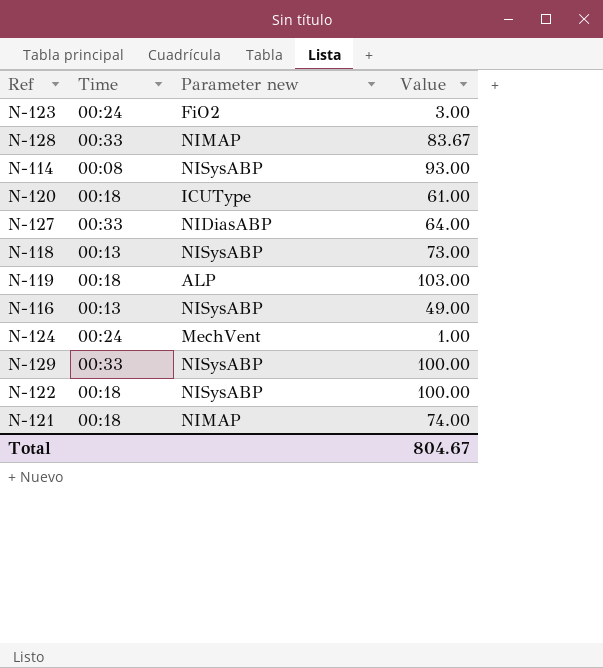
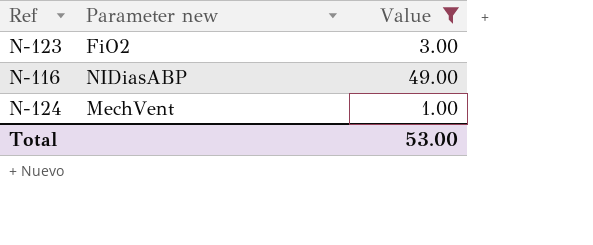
filter: none -> Value <= 49.00
column Time | position: 2 -> none
N-116 | Parameter new: NISysABP -> NIDiasABP
Total | Value: 804.67 -> 53.00

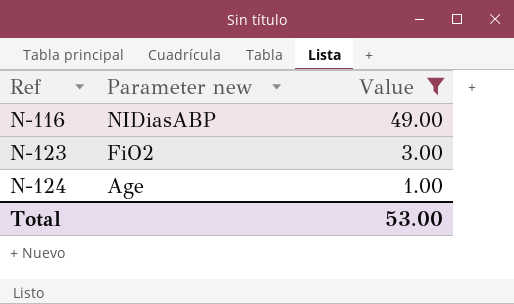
row order: none -> Ref ascending
N-124 | Parameter new: MechVent -> Age

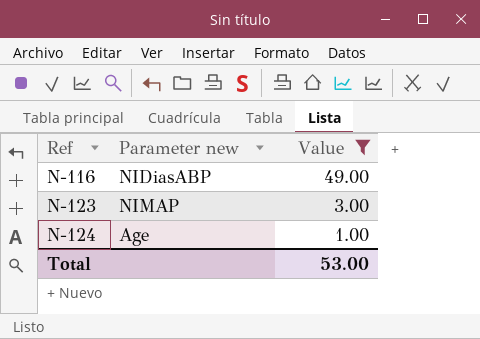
N-123 | Parameter new: FiO2 -> NIMAP

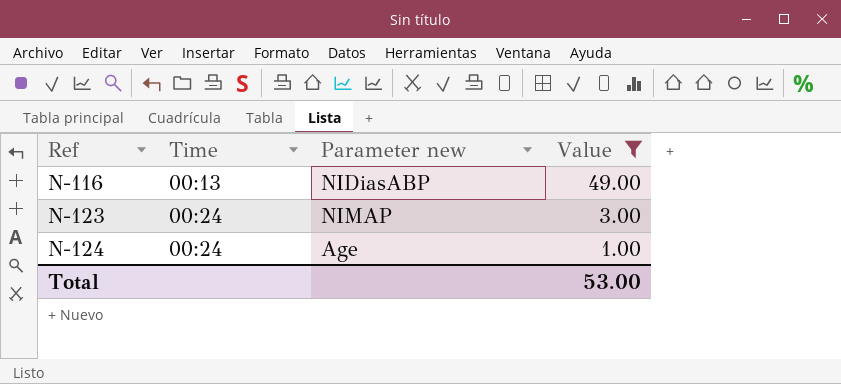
column Time | position: none -> 2

